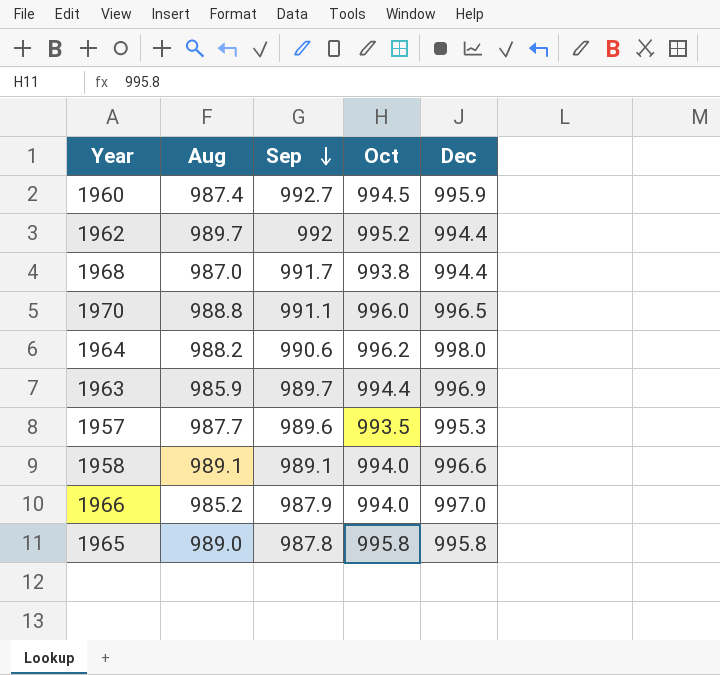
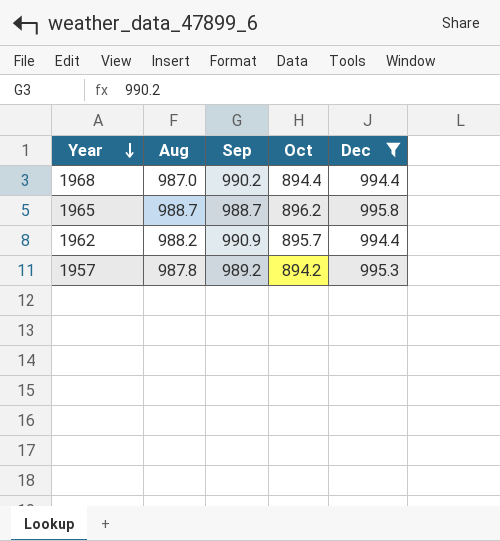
filter: none -> Dec <= 995.8
row order: Sep descending -> Year descending
1968 | Sep: 991.7 -> 990.2
1968 | Oct: 993.8 -> 894.4
1965 | Aug: 989.0 -> 988.7
1965 | Sep: 987.8 -> 988.7
1965 | Oct: 995.8 -> 896.2
1962 | Aug: 989.7 -> 988.2
1962 | Sep: 992 -> 990.9
1962 | Oct: 995.2 -> 895.7
1957 | Aug: 987.7 -> 987.8
1957 | Sep: 989.6 -> 989.2
1957 | Oct: 993.5 -> 894.2

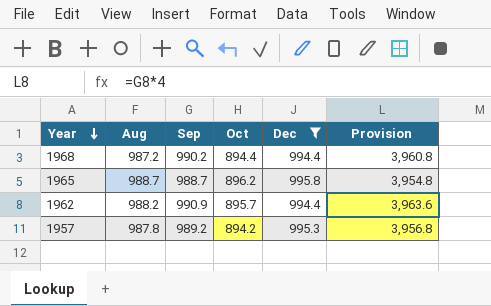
column Provision | formula: none -> [Sep] * 4
1968 | Aug: 987.0 -> 987.2

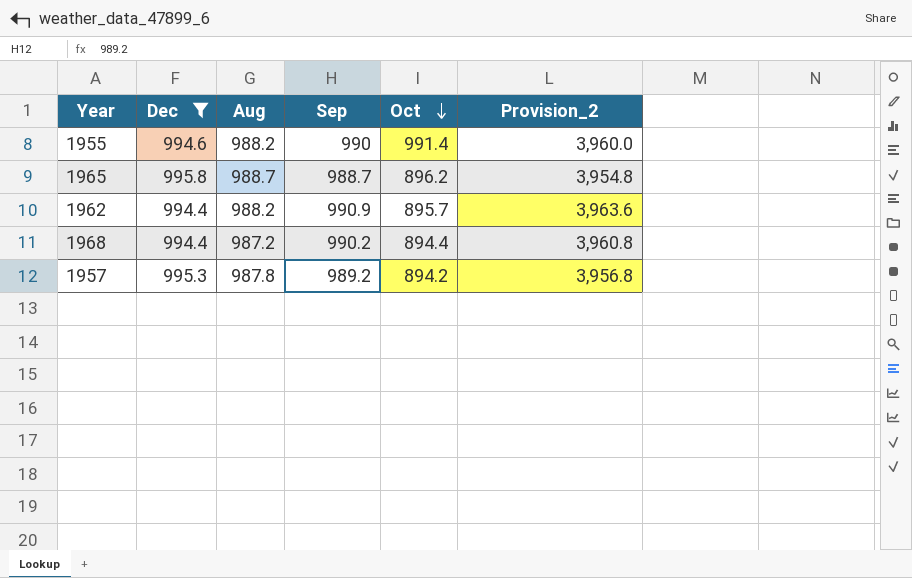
row order: Year descending -> Oct descending
column Dec | position: 5 -> 2
column name: Provision -> Provision_2
row 1955: none -> 994.6 | 988.2 | 990 | 991.4 | 3,960.0

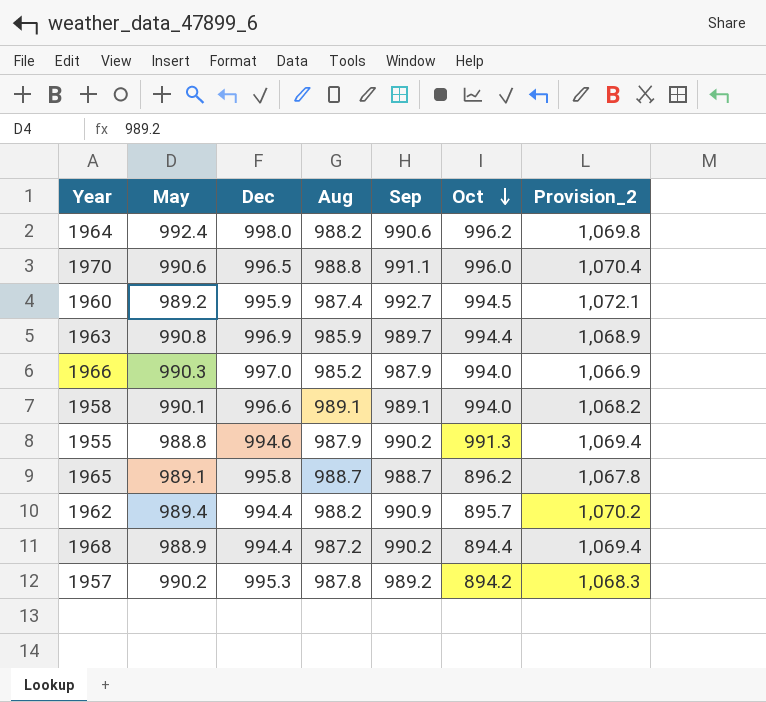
filter: Dec <= 995.8 -> none
column May | position: none -> 2
column Provision_2 | formula: [Sep] * 4 -> [Sep] * 1.08
1955 | Aug: 988.2 -> 987.9
1955 | Sep: 990 -> 990.2
1955 | Oct: 991.4 -> 991.3

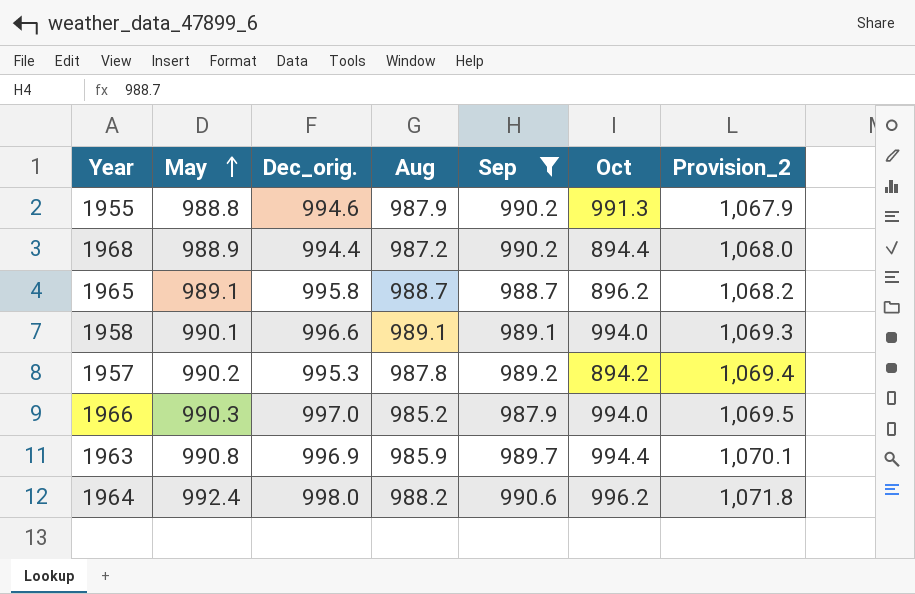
filter: none -> Sep <= 990.6
row order: Oct descending -> May ascending
column name: Dec -> Dec_orig.
column Provision_2 | formula: [Sep] * 1.08 -> [May] * 1.08

